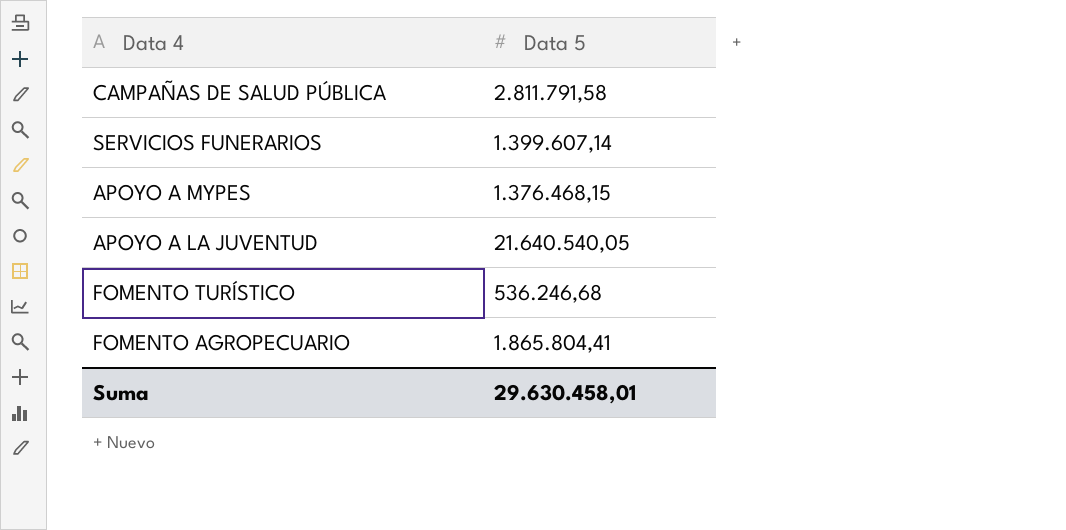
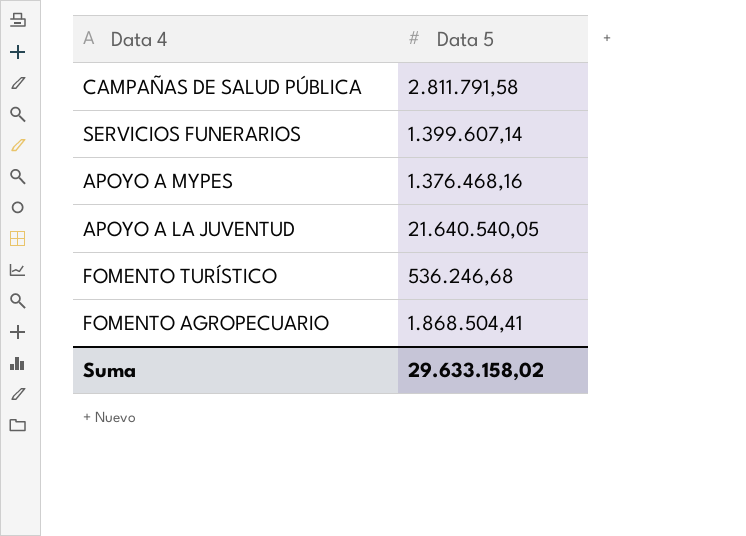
APOYO A MYPES | Data 5: 1.376.468,15 -> 1.376.468,16
FOMENTO AGROPECUARIO | Data 5: 1.865.804,41 -> 1.868.504,41
Suma | Data 5: 29.630.458,01 -> 29.633.158,02

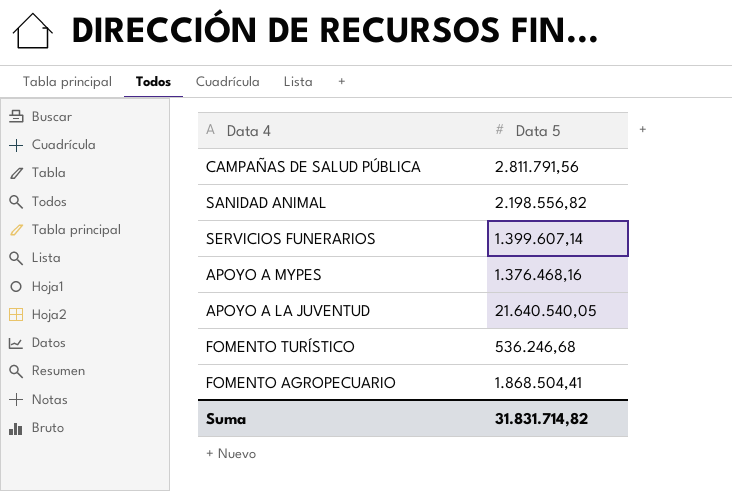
CAMPAÑAS DE SALUD PÚBLICA | Data 5: 2.811.791,58 -> 2.811.791,56
row SANIDAD ANIMAL: none -> 2.198.556,82
Suma | Data 5: 29.633.158,02 -> 31.831.714,82

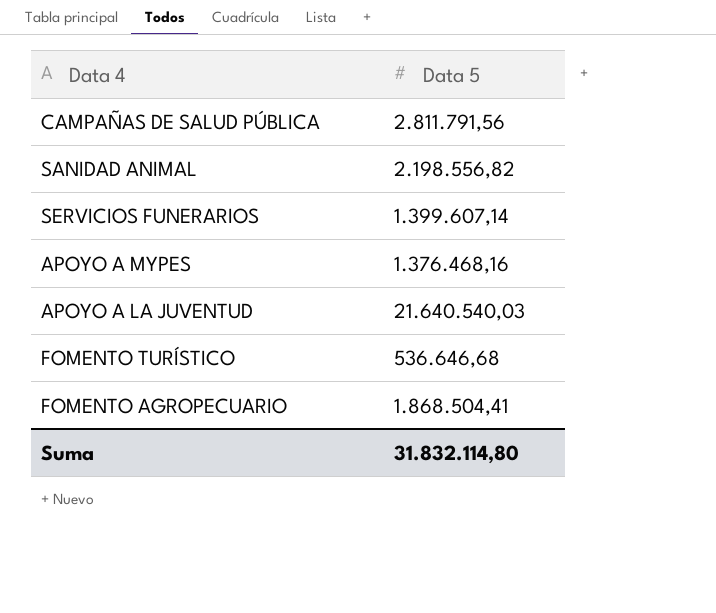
APOYO A LA JUVENTUD | Data 5: 21.640.540,05 -> 21.640.540,03
FOMENTO TURÍSTICO | Data 5: 536.246,68 -> 536.646,68
Suma | Data 5: 31.831.714,82 -> 31.832.114,80

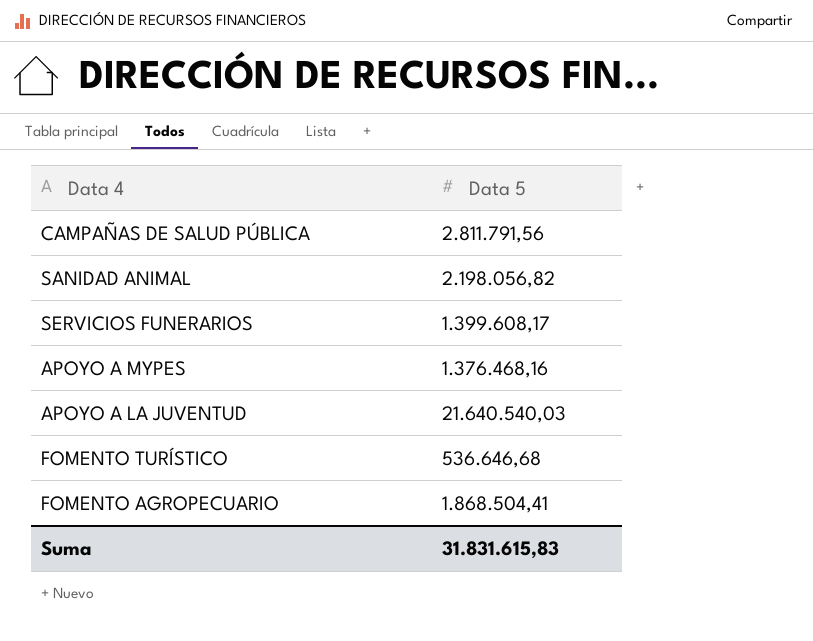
SANIDAD ANIMAL | Data 5: 2.198.556,82 -> 2.198.056,82
SERVICIOS FUNERARIOS | Data 5: 1.399.607,14 -> 1.399.608,17
Suma | Data 5: 31.832.114,80 -> 31.831.615,83

